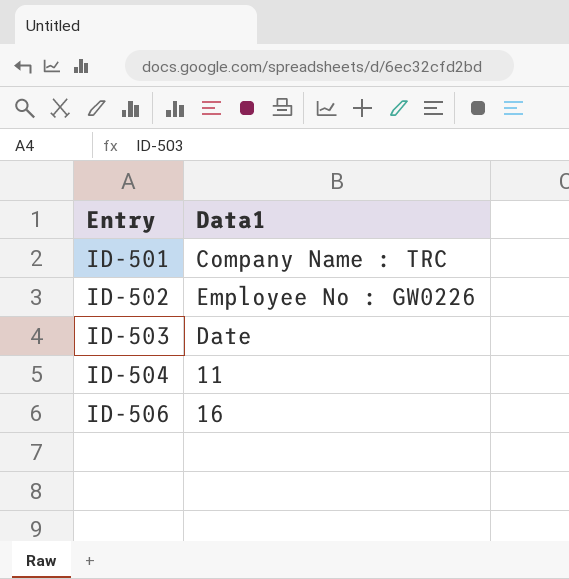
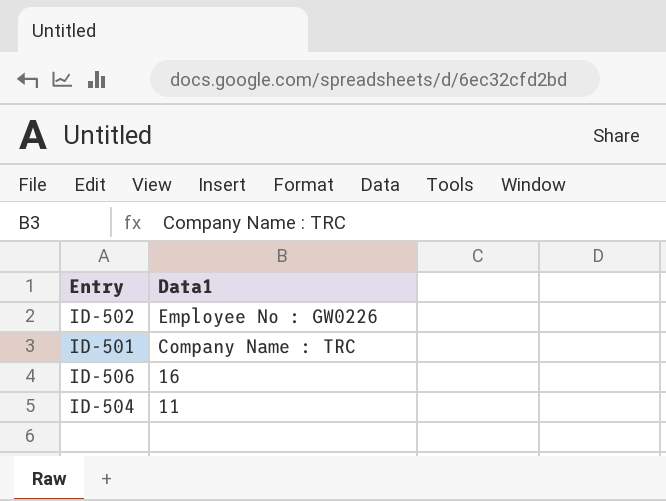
row order: Entry ascending -> Data1 descending
row ID-503: Date -> none

